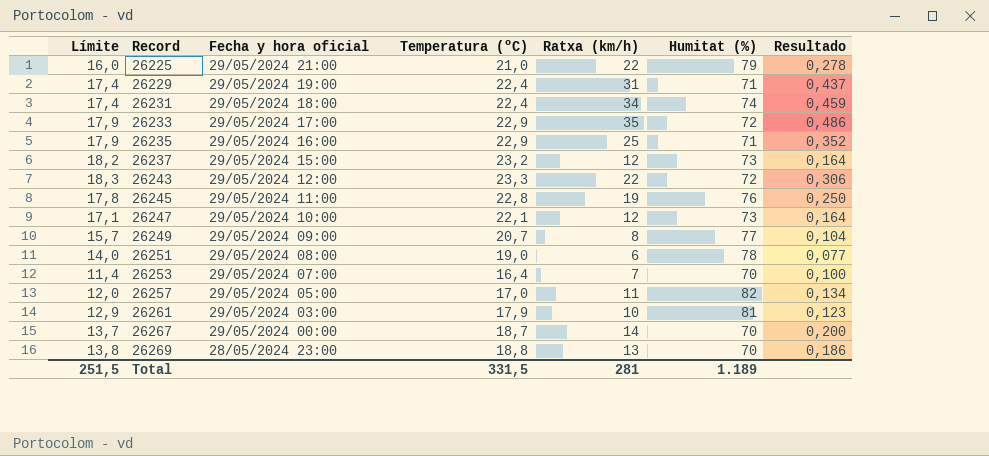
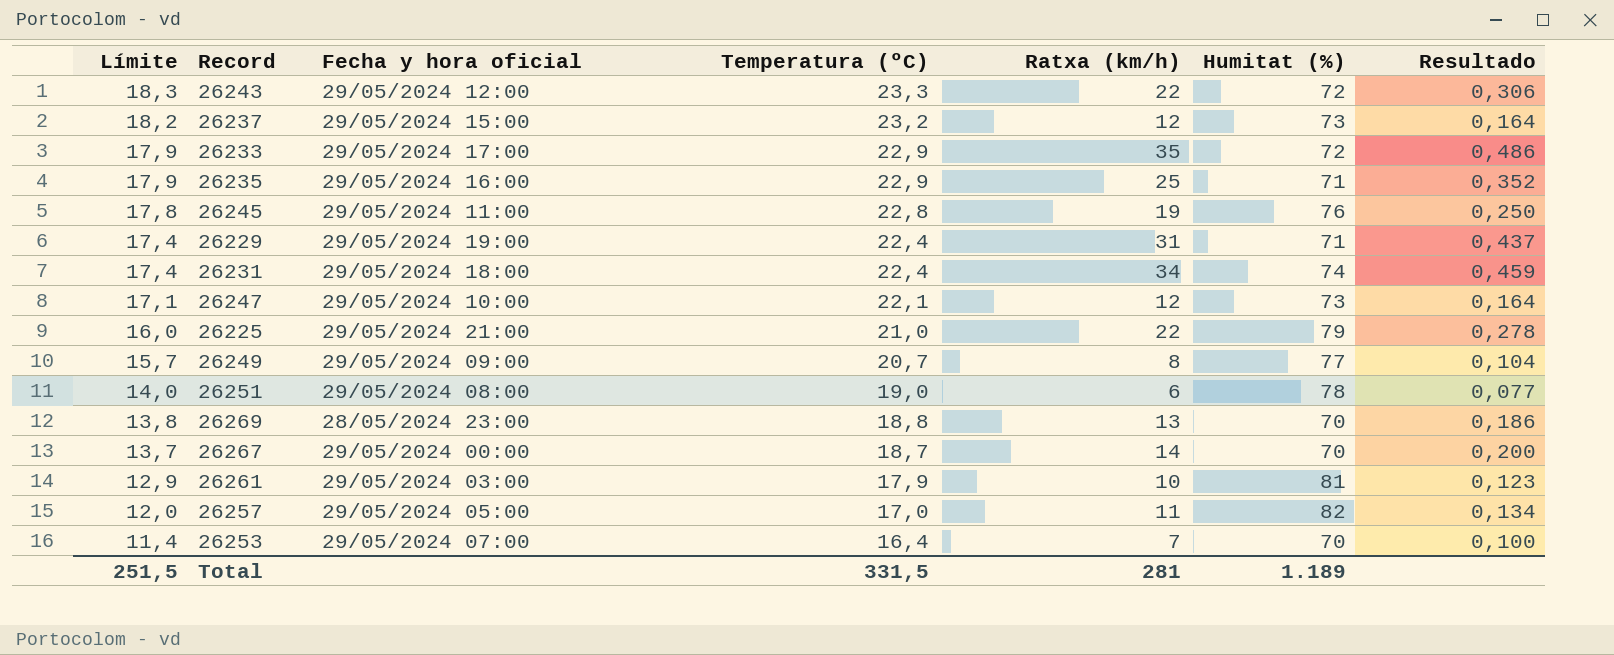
row order: Record ascending -> Límite descending

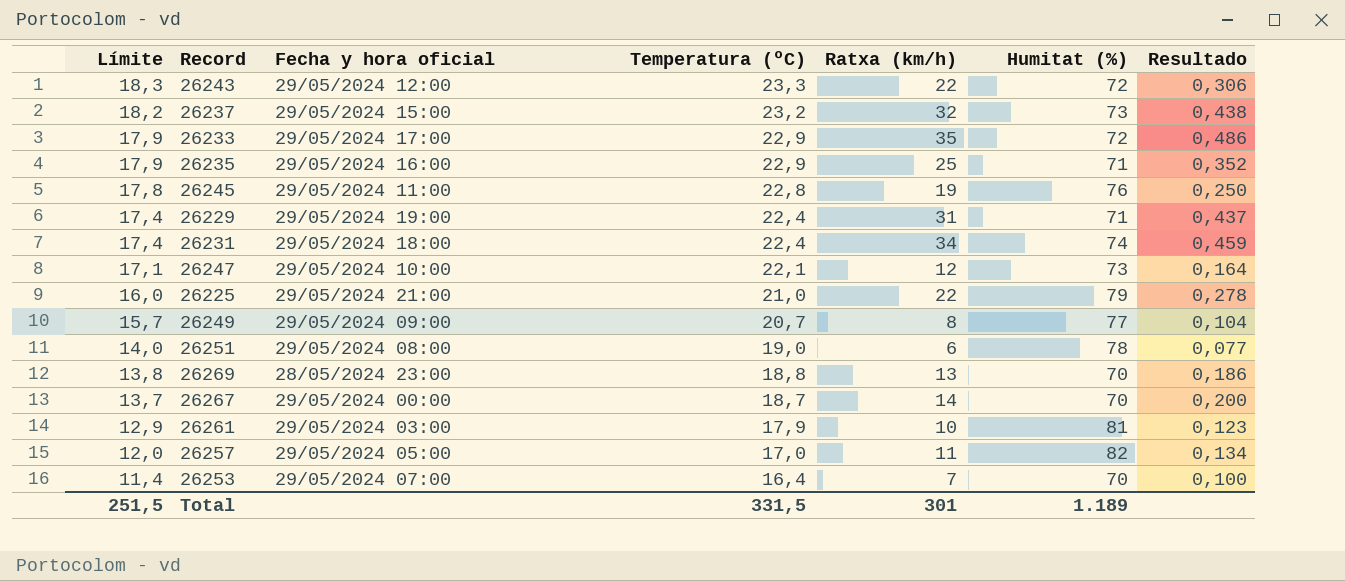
26237 | Ratxa (km/h): 12 -> 32
26237 | Resultado: 0,164 -> 0,438
Total | Ratxa (km/h): 281 -> 301

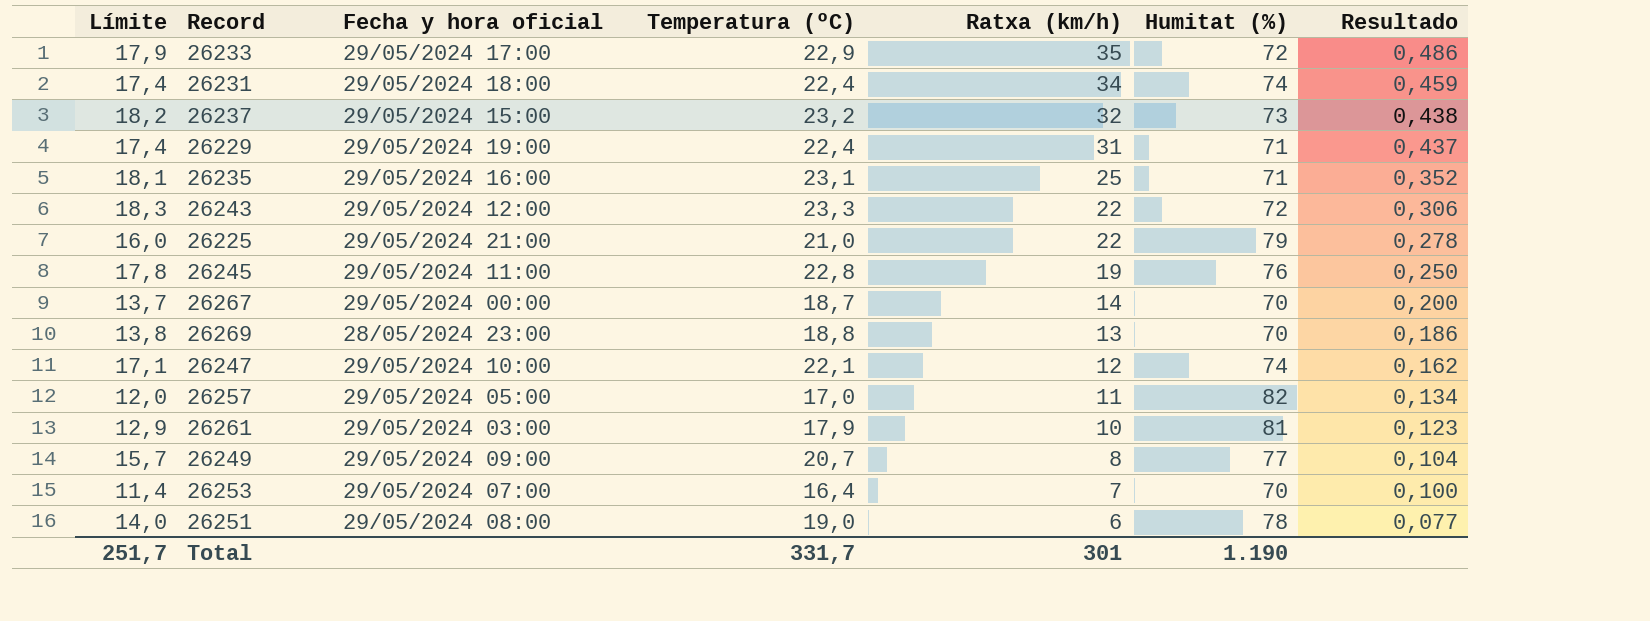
row order: Límite descending -> Ratxa (km/h) descending
26235 | Límite: 17,9 -> 18,1
26235 | Temperatura (ºC): 22,9 -> 23,1
26247 | Humitat (%): 73 -> 74
26247 | Resultado: 0,164 -> 0,162
Total | Límite: 251,5 -> 251,7
Total | Temperatura (ºC): 331,5 -> 331,7
Total | Humitat (%): 1.189 -> 1.190

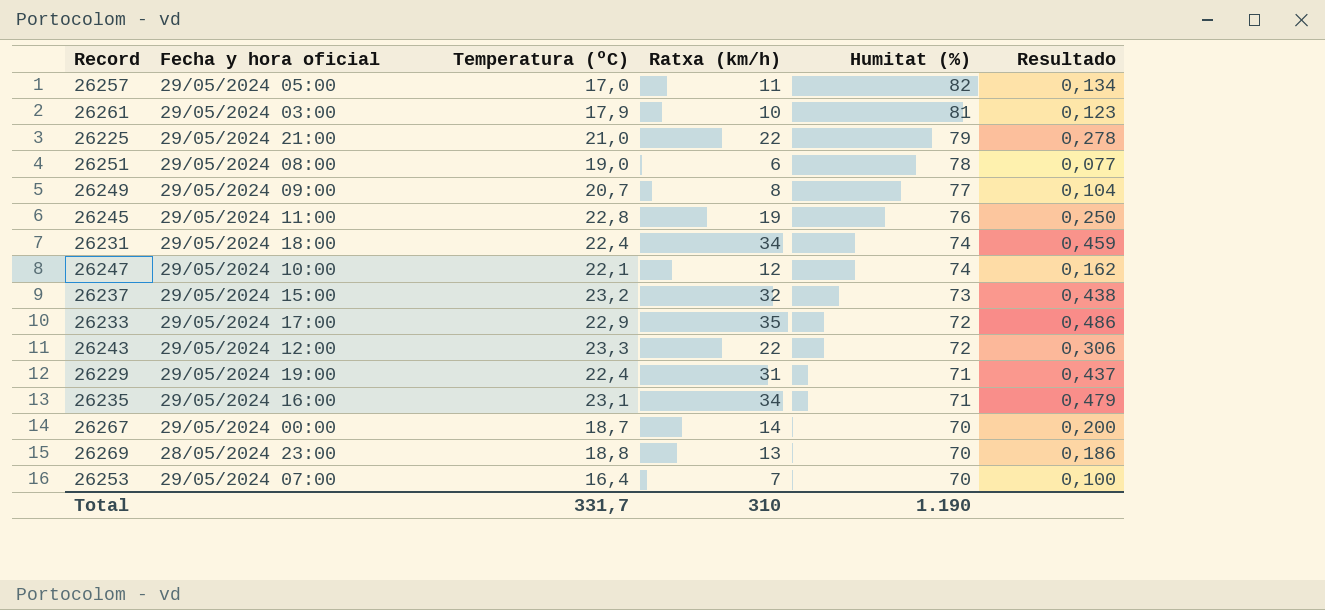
row order: Ratxa (km/h) descending -> Humitat (%) descending
column Límite | formula: [Temperatura (ºC)] - 5 -> none
26235 | Ratxa (km/h): 25 -> 34
26235 | Resultado: 0,352 -> 0,479
Total | Ratxa (km/h): 301 -> 310

